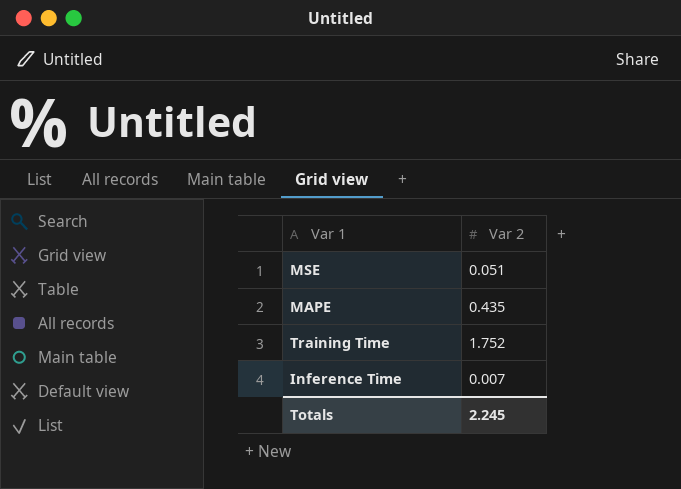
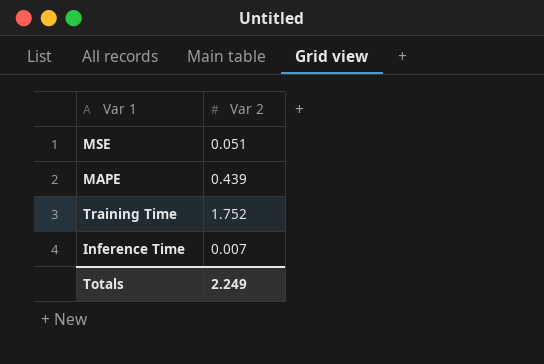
MAPE | Var 2: 0.435 -> 0.439
Totals | Var 2: 2.245 -> 2.249

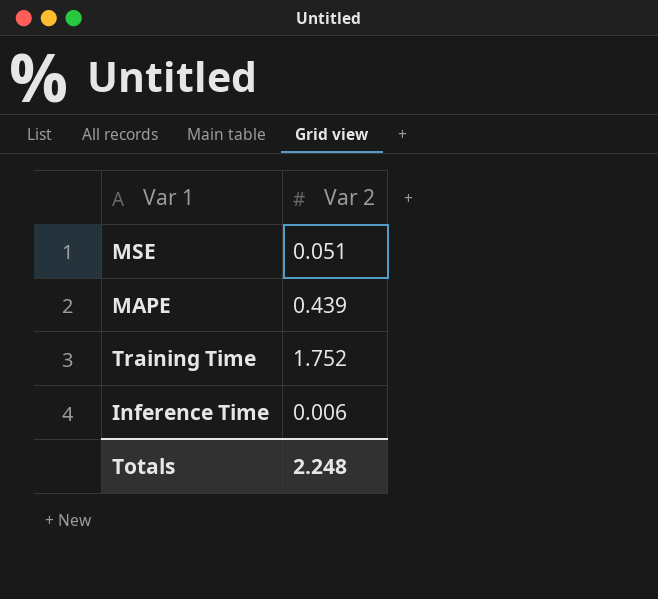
Inference Time | Var 2: 0.007 -> 0.006
Totals | Var 2: 2.249 -> 2.248

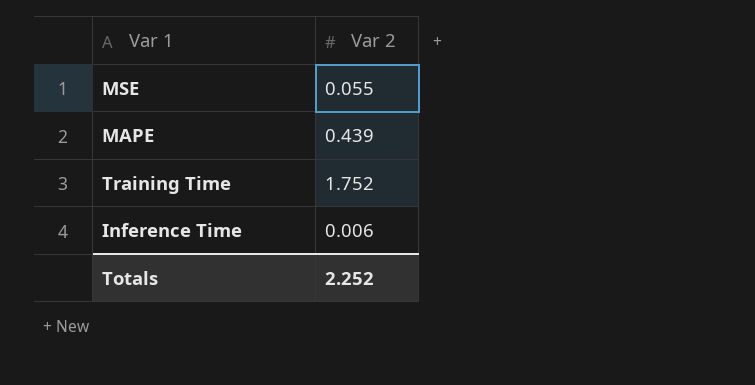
MSE | Var 2: 0.051 -> 0.055
Totals | Var 2: 2.248 -> 2.252

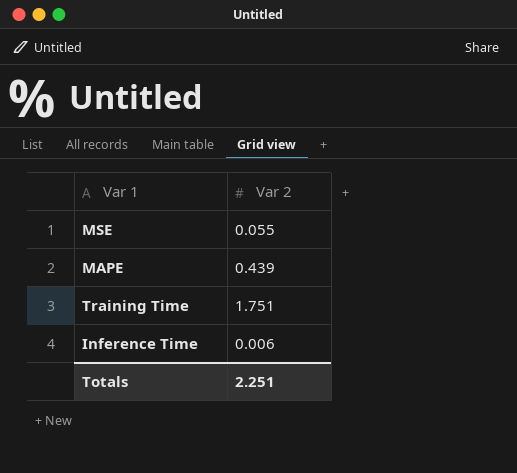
Training Time | Var 2: 1.752 -> 1.751
Totals | Var 2: 2.252 -> 2.251

